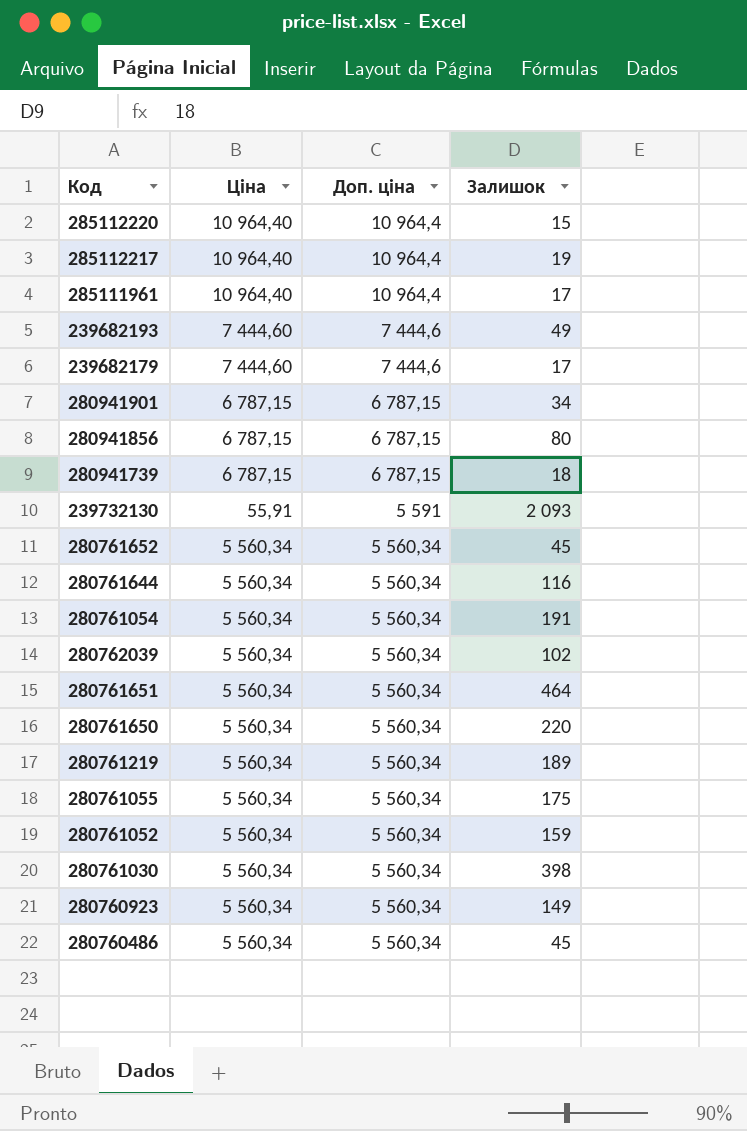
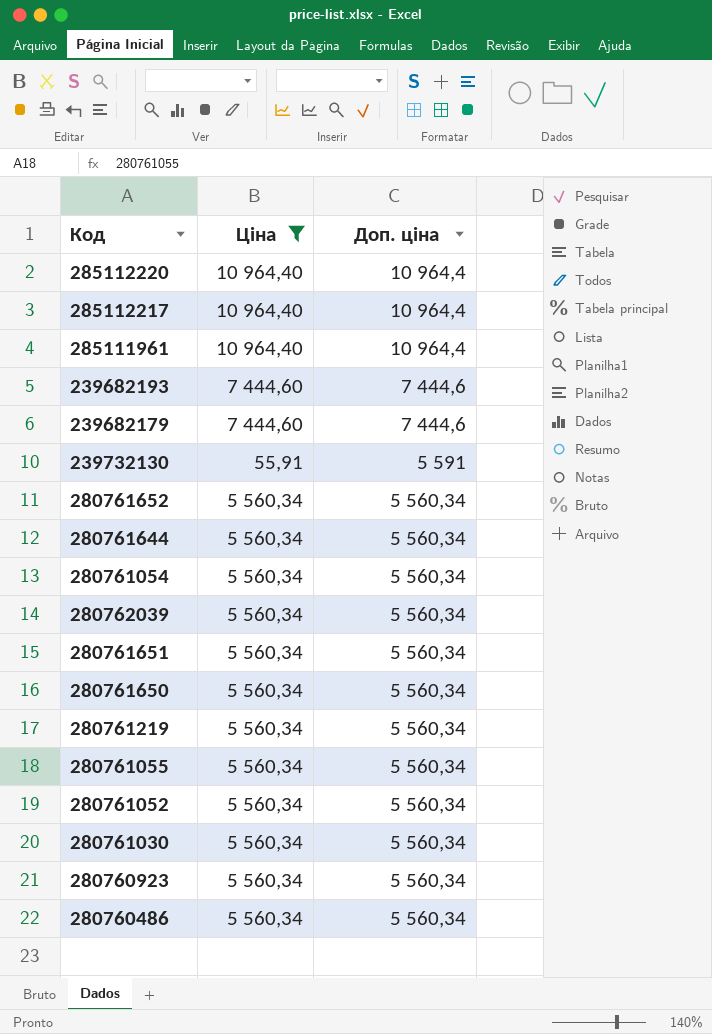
filter: none -> Ціна != 6 787,15
column Залишок | position: 4 -> none

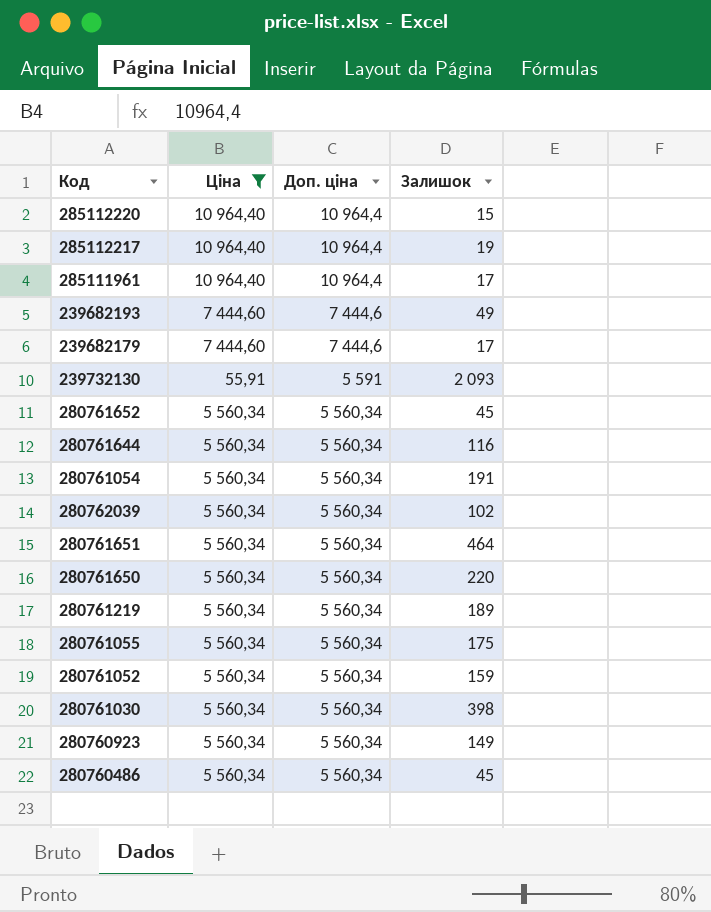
column Залишок | position: none -> 4

